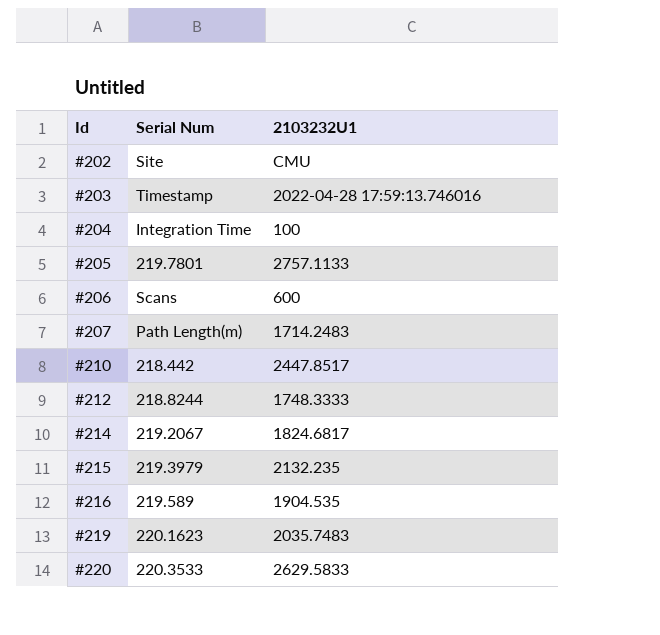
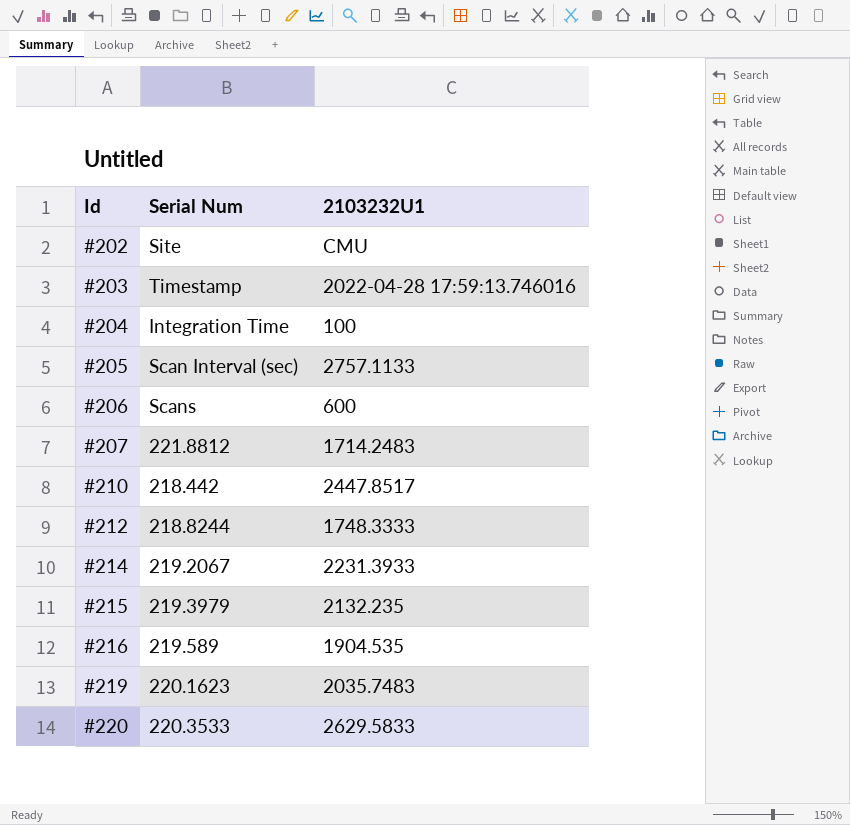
#205 | Serial Num: 219.7801 -> Scan Interval (sec)
#207 | Serial Num: Path Length(m) -> 221.8812
#214 | 2103232U1: 1824.6817 -> 2231.3933

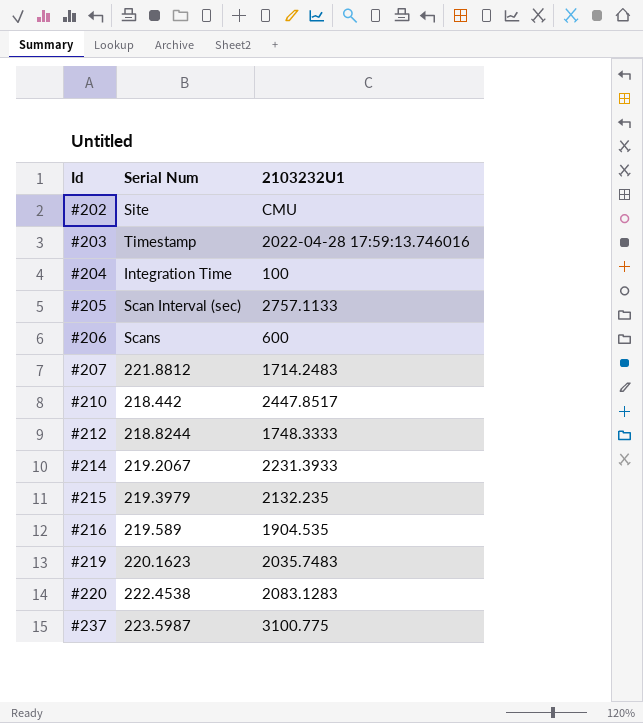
#220 | Serial Num: 220.3533 -> 222.4538
#220 | 2103232U1: 2629.5833 -> 2083.1283
row #237: none -> 223.5987 | 3100.775

